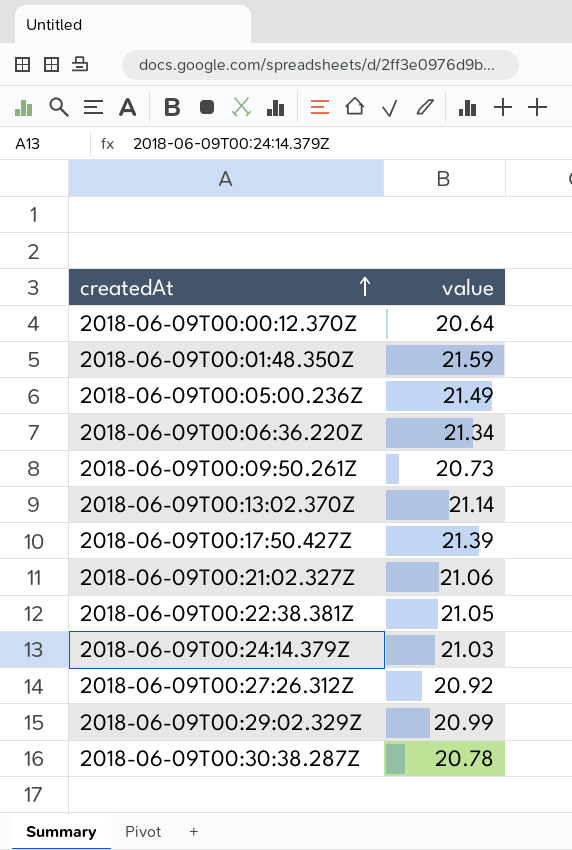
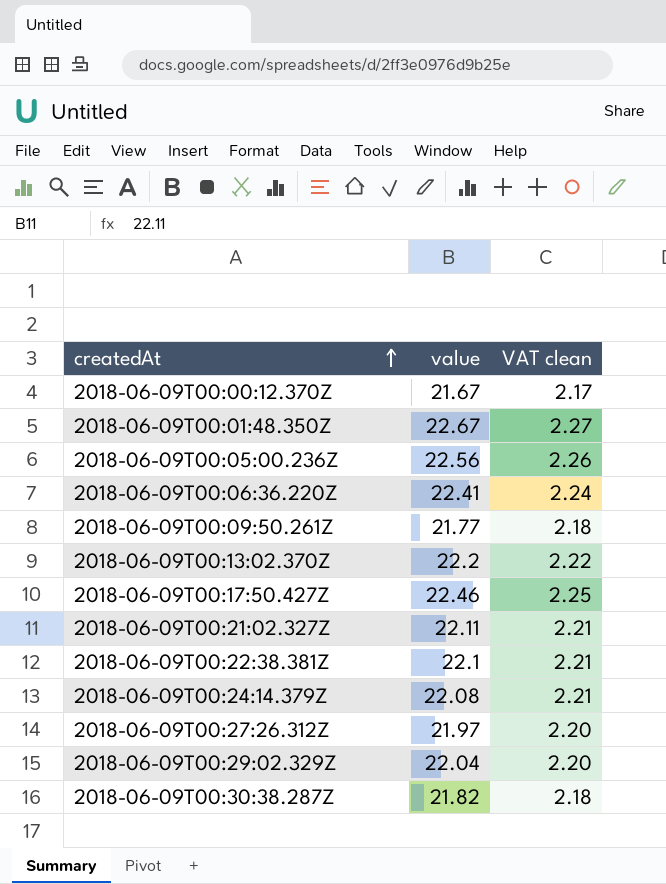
column VAT clean | formula: none -> [value] * 0.1
2018-06-09T00:00:12.370Z | value: 20.64 -> 21.67
2018-06-09T00:01:48.350Z | value: 21.59 -> 22.67
2018-06-09T00:05:00.236Z | value: 21.49 -> 22.56
2018-06-09T00:06:36.220Z | value: 21.34 -> 22.41
2018-06-09T00:09:50.261Z | value: 20.73 -> 21.77
2018-06-09T00:13:02.370Z | value: 21.14 -> 22.2
2018-06-09T00:17:50.427Z | value: 21.39 -> 22.46
2018-06-09T00:21:02.327Z | value: 21.06 -> 22.11
2018-06-09T00:22:38.381Z | value: 21.05 -> 22.1
2018-06-09T00:24:14.379Z | value: 21.03 -> 22.08
2018-06-09T00:27:26.312Z | value: 20.92 -> 21.97
2018-06-09T00:29:02.329Z | value: 20.99 -> 22.04
2018-06-09T00:30:38.287Z | value: 20.78 -> 21.82

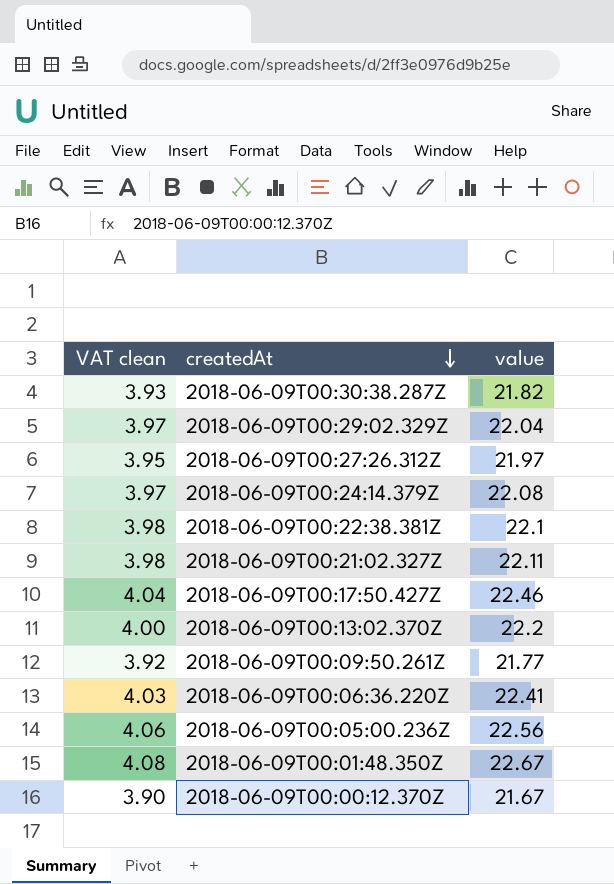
row order: createdAt ascending -> createdAt descending
column VAT clean | formula: [value] * 0.1 -> [value] * 0.18
column VAT clean | position: 3 -> 1

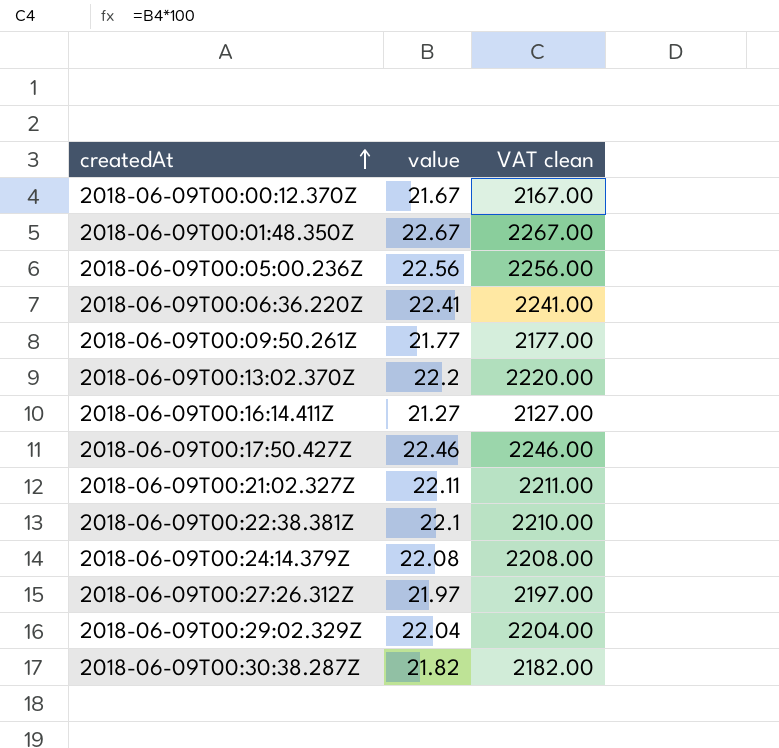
row order: createdAt descending -> createdAt ascending
column VAT clean | formula: [value] * 0.18 -> [value] * 100
column VAT clean | position: 1 -> 3
row 2018-06-09T00:16:14.411Z: none -> 21.27 | 2127.00

